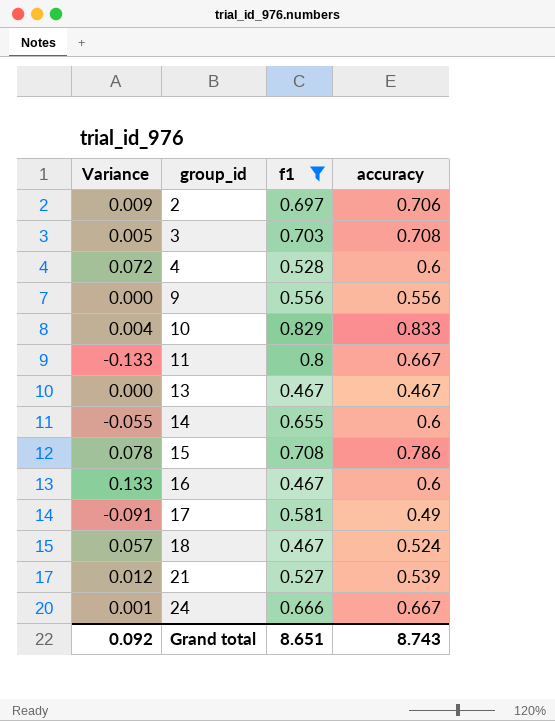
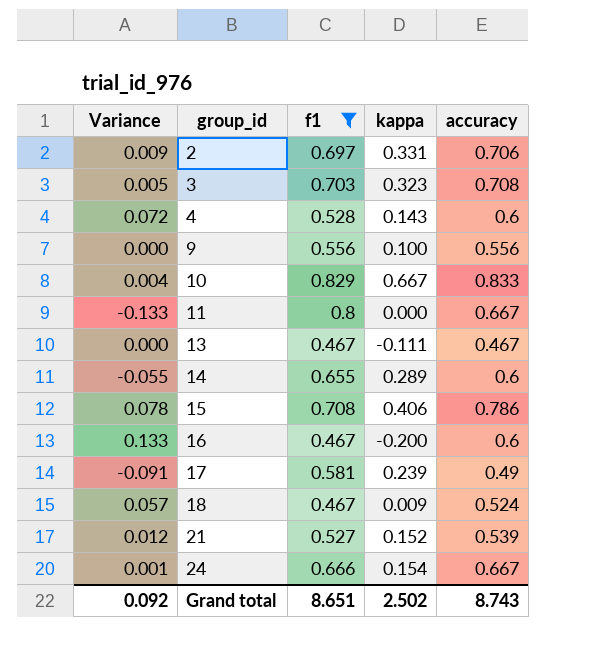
column kappa | position: none -> 4

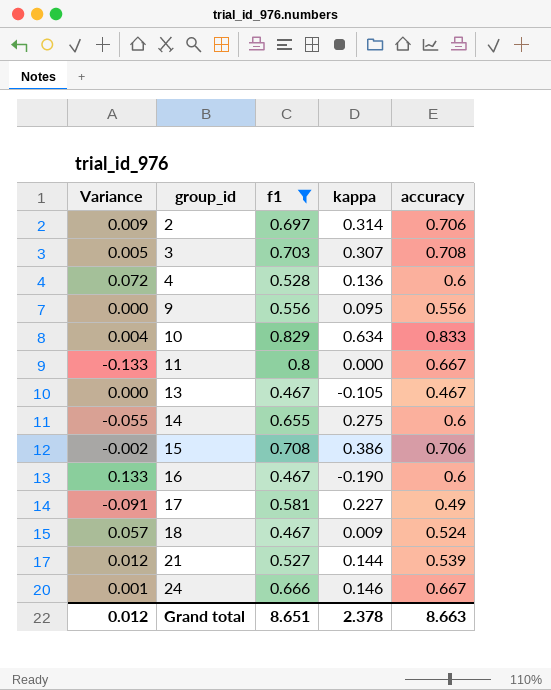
2 | kappa: 0.331 -> 0.314
3 | kappa: 0.323 -> 0.307
4 | kappa: 0.143 -> 0.136
9 | kappa: 0.100 -> 0.095
10 | kappa: 0.667 -> 0.634
13 | kappa: -0.111 -> -0.105
14 | kappa: 0.289 -> 0.275
15 | Variance: 0.078 -> -0.002
15 | kappa: 0.406 -> 0.386
15 | accuracy: 0.786 -> 0.706
16 | kappa: -0.200 -> -0.190
17 | kappa: 0.239 -> 0.227
21 | kappa: 0.152 -> 0.144
24 | kappa: 0.154 -> 0.146
Grand total | Variance: 0.092 -> 0.012
Grand total | kappa: 2.502 -> 2.378
Grand total | accuracy: 8.743 -> 8.663

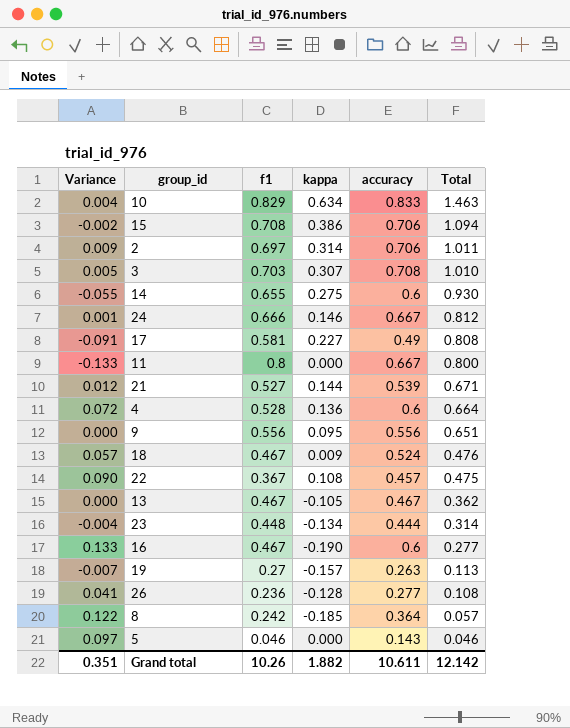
filter: f1 >= 0.467 -> none
row order: group_id ascending -> Total descending
column Total | formula: none -> [f1] + [kappa]
Grand total | Variance: 0.012 -> 0.351
Grand total | f1: 8.651 -> 10.26
Grand total | kappa: 2.378 -> 1.882
Grand total | accuracy: 8.663 -> 10.611

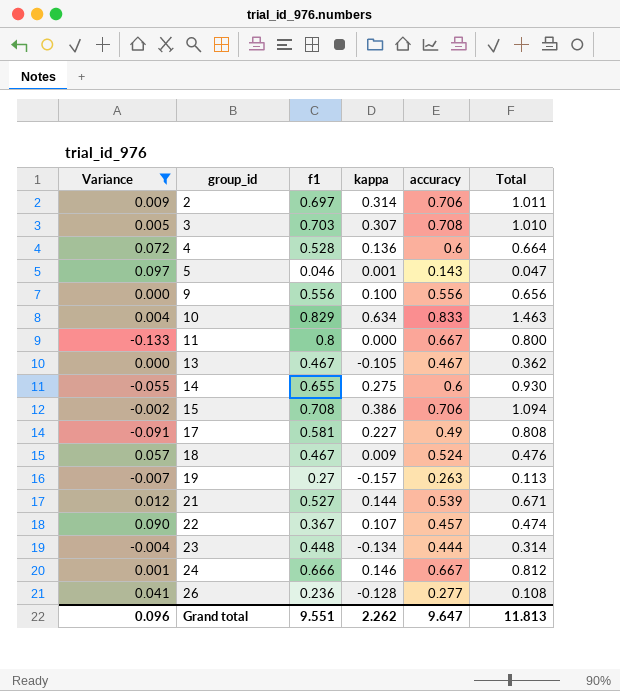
filter: none -> Variance <= 0.097
row order: Total descending -> group_id ascending
5 | kappa: 0.000 -> 0.001
5 | Total: 0.046 -> 0.047
9 | kappa: 0.095 -> 0.100
9 | Total: 0.651 -> 0.656
22 | kappa: 0.108 -> 0.107
22 | Total: 0.475 -> 0.474
Grand total | Variance: 0.351 -> 0.096
Grand total | f1: 10.26 -> 9.551
Grand total | kappa: 1.882 -> 2.262
Grand total | accuracy: 10.611 -> 9.647
Grand total | Total: 12.142 -> 11.813

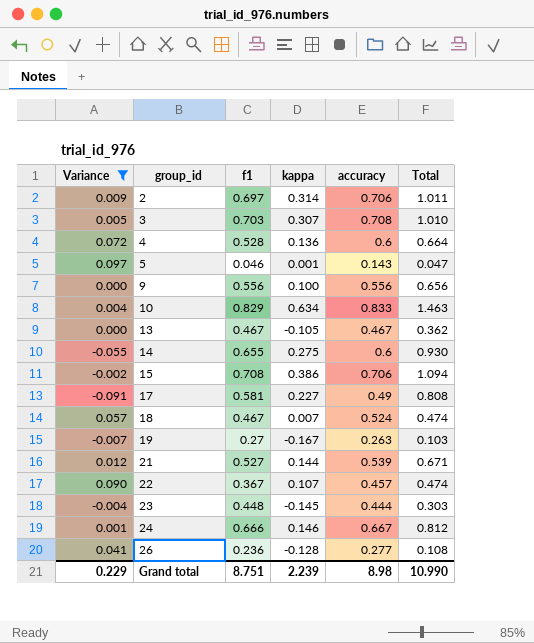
row 11: -0.133 | 0.8 | 0.000 | 0.667 | 0.800 -> none
18 | kappa: 0.009 -> 0.007
18 | Total: 0.476 -> 0.474
19 | kappa: -0.157 -> -0.167
19 | Total: 0.113 -> 0.103
23 | kappa: -0.134 -> -0.145
23 | Total: 0.314 -> 0.303
Grand total | Variance: 0.096 -> 0.229
Grand total | f1: 9.551 -> 8.751
Grand total | kappa: 2.262 -> 2.239
Grand total | accuracy: 9.647 -> 8.98
Grand total | Total: 11.813 -> 10.990

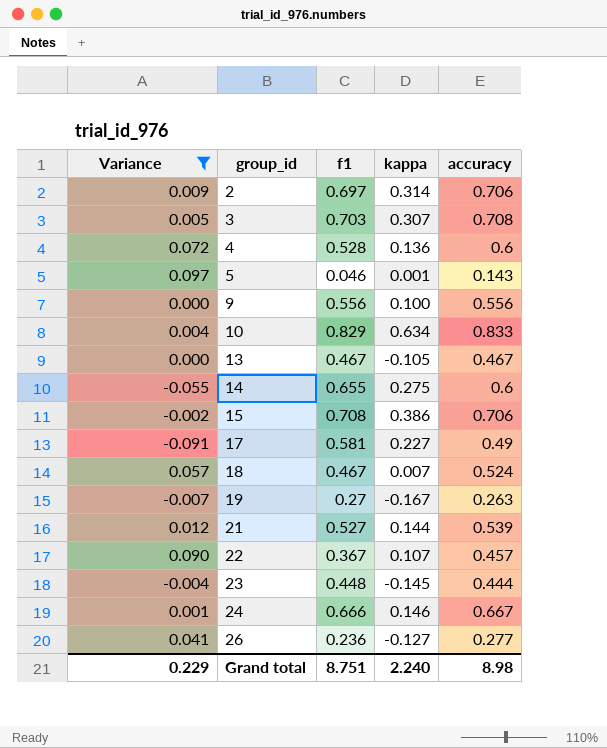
column Total | formula: [f1] + [kappa] -> none
26 | kappa: -0.128 -> -0.127
Grand total | kappa: 2.239 -> 2.240

